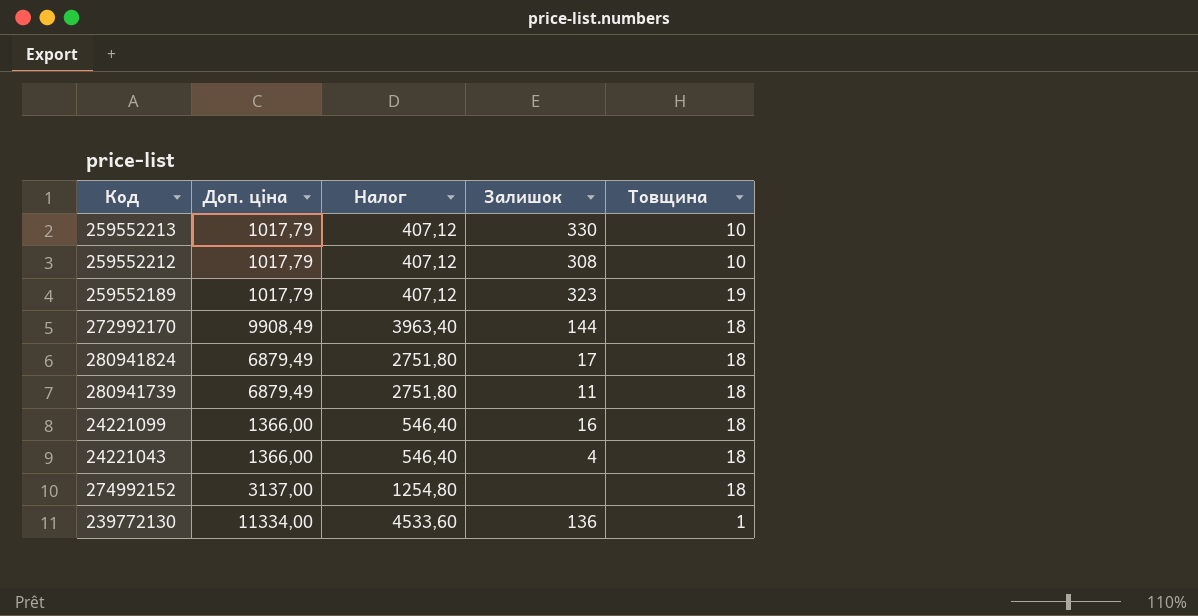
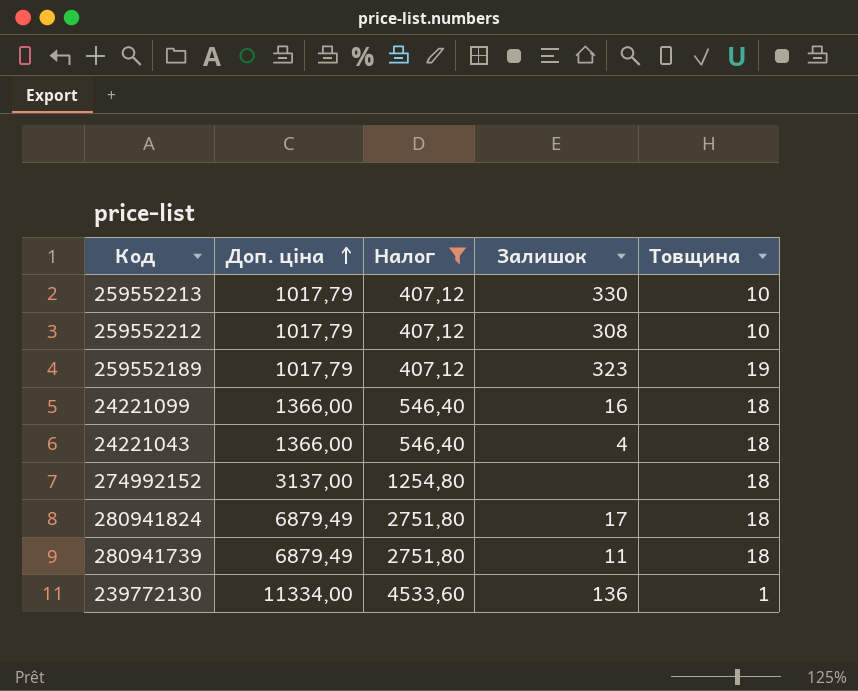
filter: none -> Налог != 3963,40
row order: none -> Доп. ціна ascending

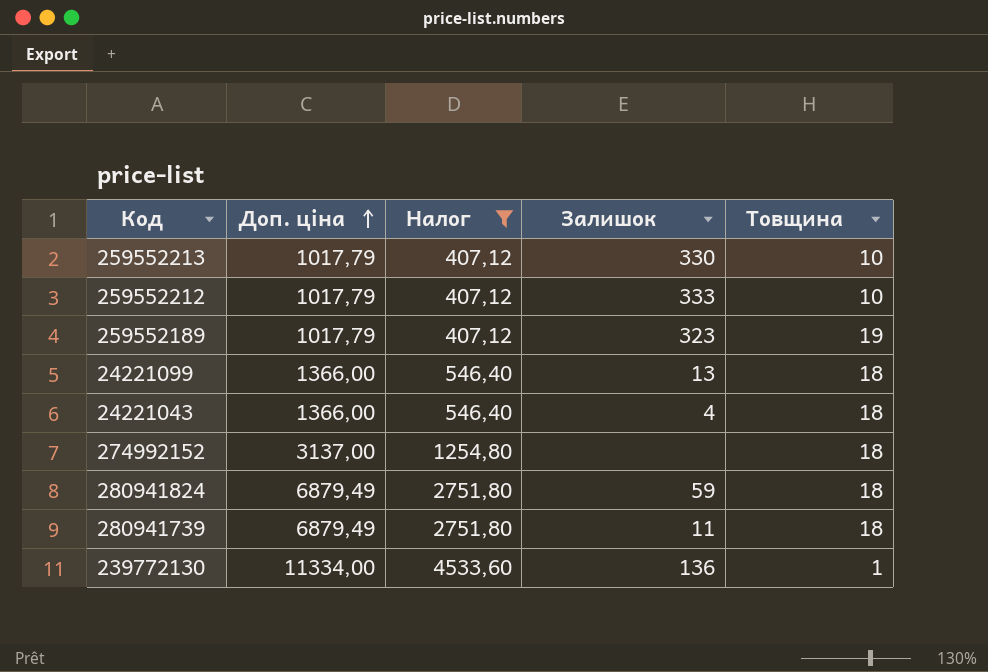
259552212 | Залишок: 308 -> 333
24221099 | Залишок: 16 -> 13
280941824 | Залишок: 17 -> 59

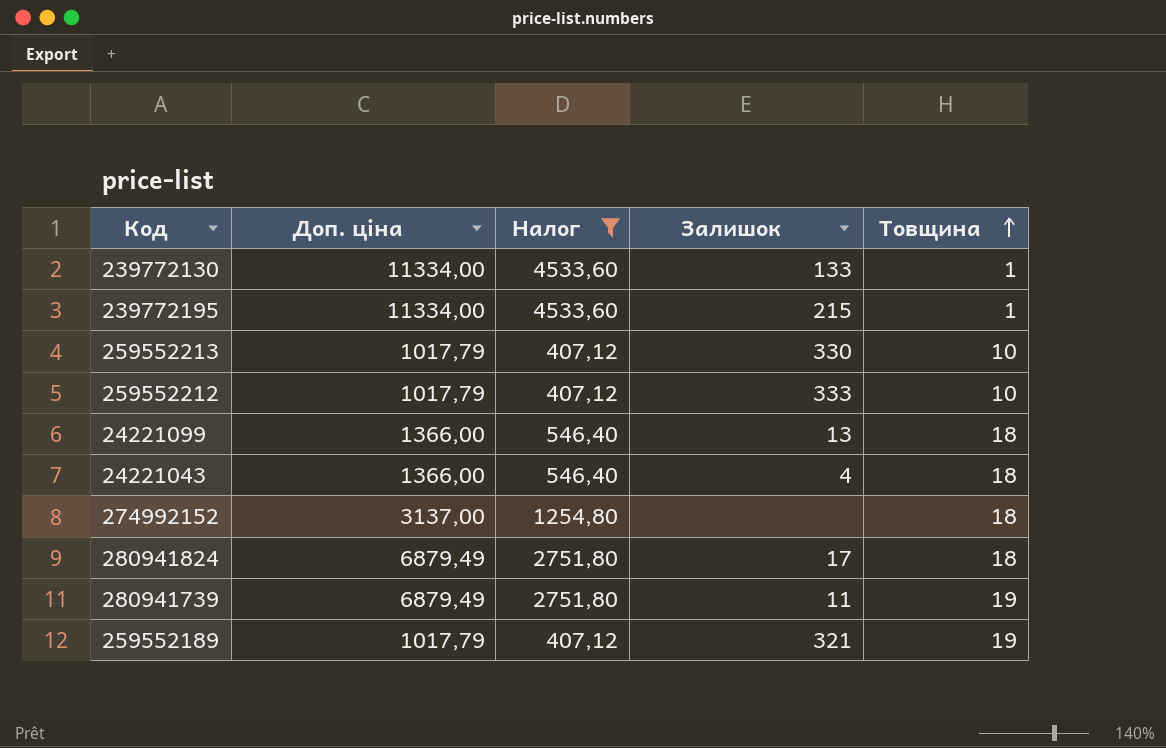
row order: Доп. ціна ascending -> Товщина ascending
239772130 | Залишок: 136 -> 133
row 239772195: none -> 11334,00 | 4533,60 | 215 | 1
280941824 | Залишок: 59 -> 17
280941739 | Товщина: 18 -> 19
259552189 | Залишок: 323 -> 321

